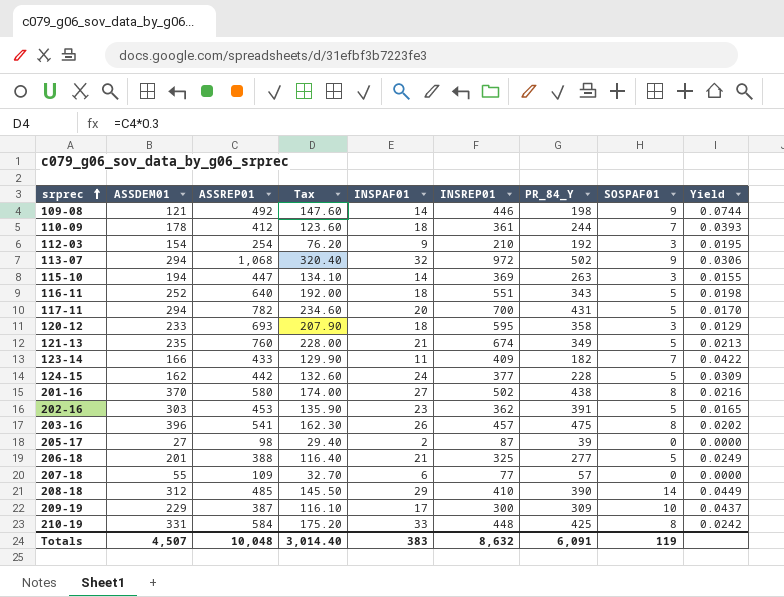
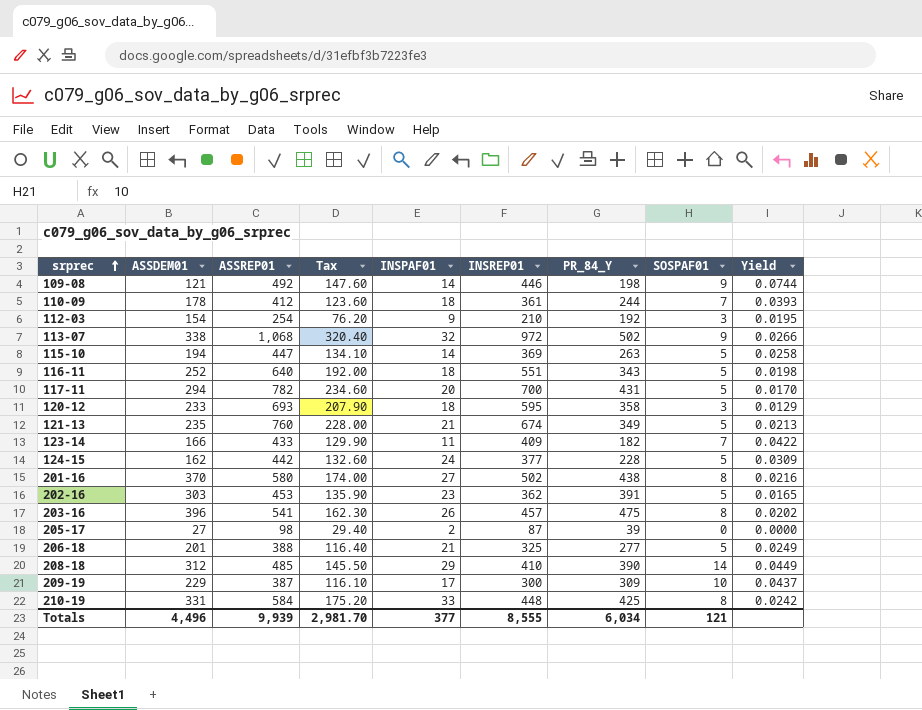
row 207-18: 55 | 109 | 32.70 | 6 | 77 | 57 | 0 | 0.0000 -> none
113-07 | ASSDEM01: 294 -> 338
113-07 | Yield: 0.0306 -> 0.0266
115-10 | SOSPAF01: 3 -> 5
115-10 | Yield: 0.0155 -> 0.0258
Totals | ASSDEM01: 4,507 -> 4,496
Totals | ASSREP01: 10,048 -> 9,939
Totals | Tax: 3,014.40 -> 2,981.70
Totals | INSPAF01: 383 -> 377
Totals | INSREP01: 8,632 -> 8,555
Totals | PR_84_Y: 6,091 -> 6,034
Totals | SOSPAF01: 119 -> 121

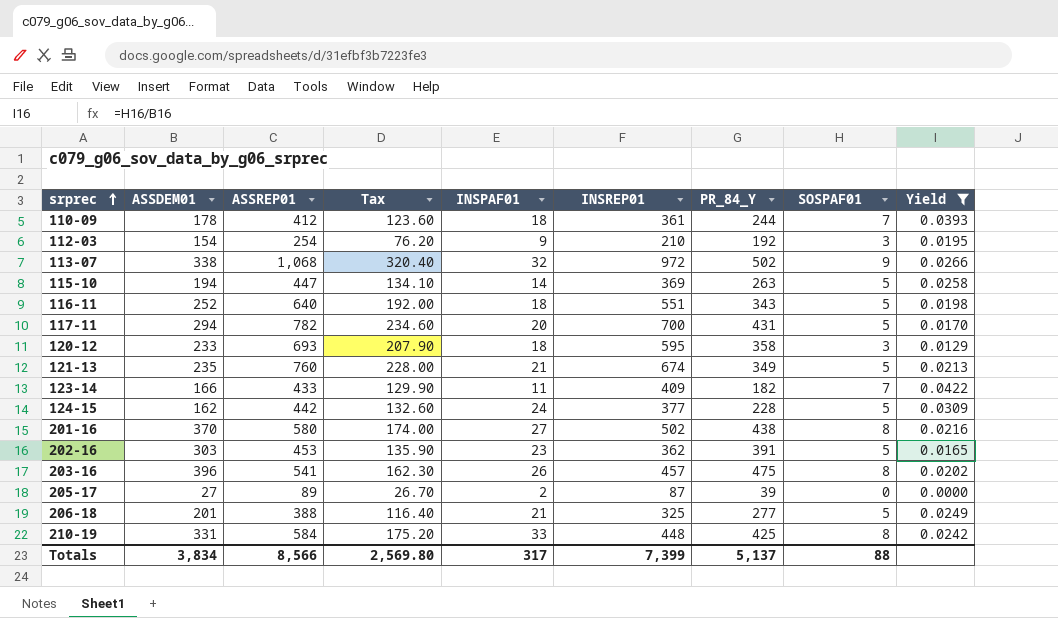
filter: none -> Yield <= 0.0422
205-17 | ASSREP01: 98 -> 89
205-17 | Tax: 29.40 -> 26.70
Totals | ASSDEM01: 4,496 -> 3,834
Totals | ASSREP01: 9,939 -> 8,566
Totals | Tax: 2,981.70 -> 2,569.80
Totals | INSPAF01: 377 -> 317
Totals | INSREP01: 8,555 -> 7,399
Totals | PR_84_Y: 6,034 -> 5,137
Totals | SOSPAF01: 121 -> 88

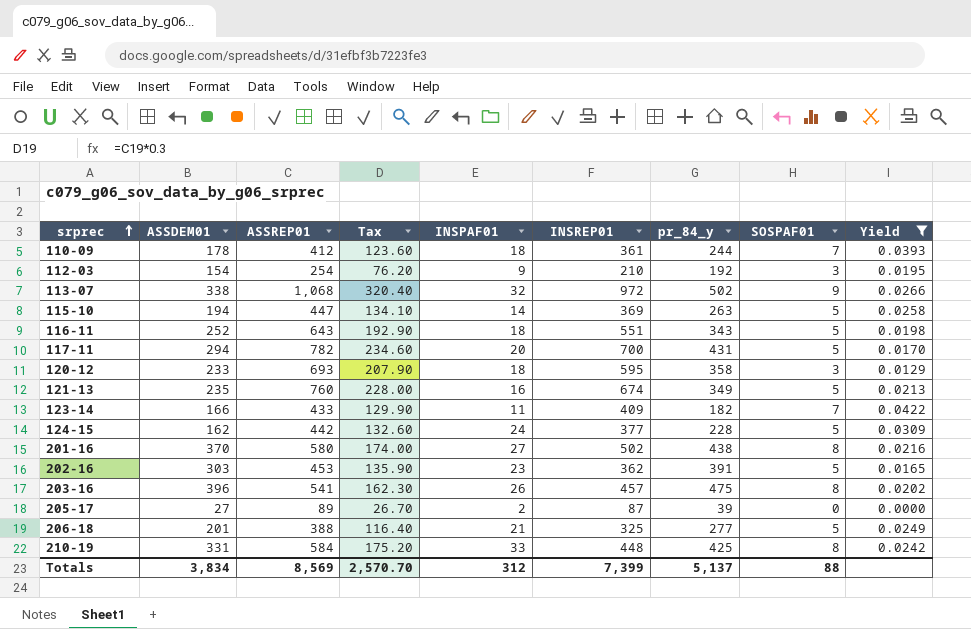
column name: PR_84_Y -> pr_84_y
116-11 | ASSREP01: 640 -> 643
116-11 | Tax: 192.00 -> 192.90
121-13 | INSPAF01: 21 -> 16
Totals | ASSREP01: 8,566 -> 8,569
Totals | Tax: 2,569.80 -> 2,570.70
Totals | INSPAF01: 317 -> 312

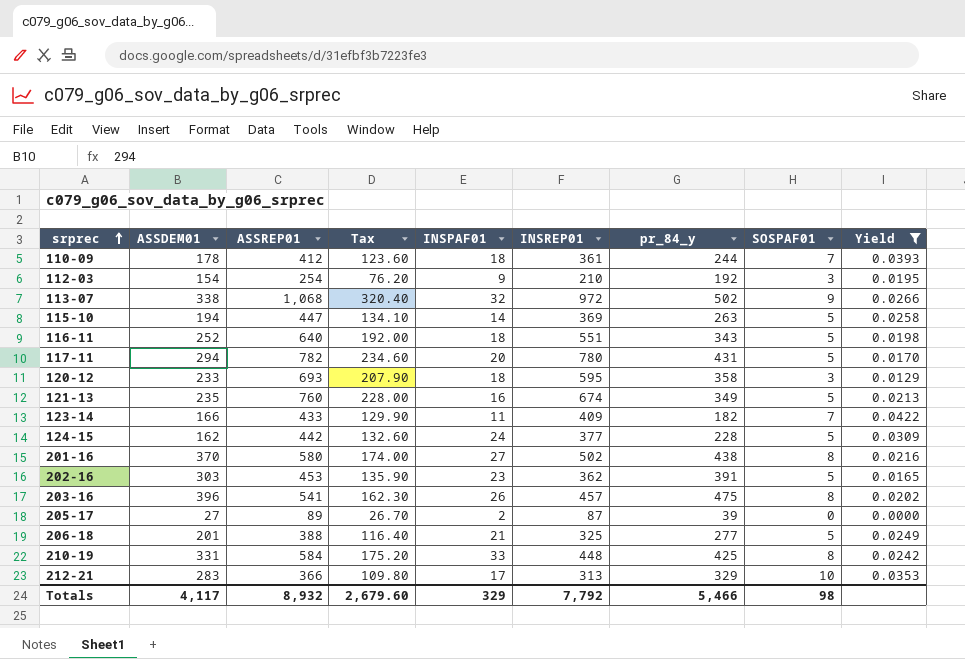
116-11 | ASSREP01: 643 -> 640
116-11 | Tax: 192.90 -> 192.00
117-11 | INSREP01: 700 -> 780
row 212-21: none -> 283 | 366 | 109.80 | 17 | 313 | 329 | 10 | 0.0353
Totals | ASSDEM01: 3,834 -> 4,117
Totals | ASSREP01: 8,569 -> 8,932
Totals | Tax: 2,570.70 -> 2,679.60
Totals | INSPAF01: 312 -> 329
Totals | INSREP01: 7,399 -> 7,792
Totals | pr_84_y: 5,137 -> 5,466
Totals | SOSPAF01: 88 -> 98

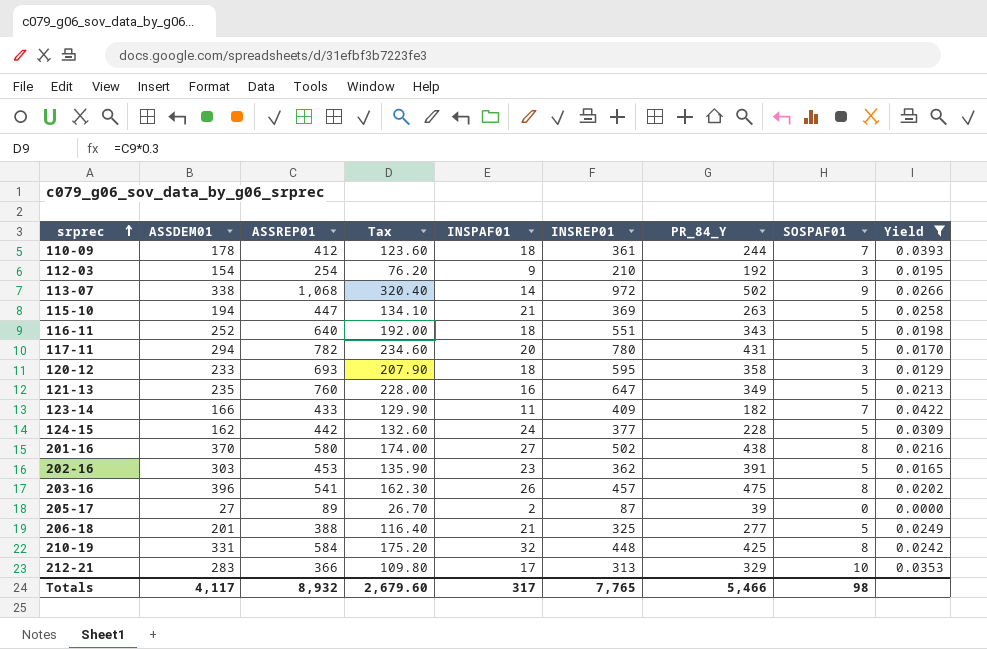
column name: pr_84_y -> PR_84_Y
113-07 | INSPAF01: 32 -> 14
115-10 | INSPAF01: 14 -> 21
121-13 | INSREP01: 674 -> 647
210-19 | INSPAF01: 33 -> 32
Totals | INSPAF01: 329 -> 317
Totals | INSREP01: 7,792 -> 7,765

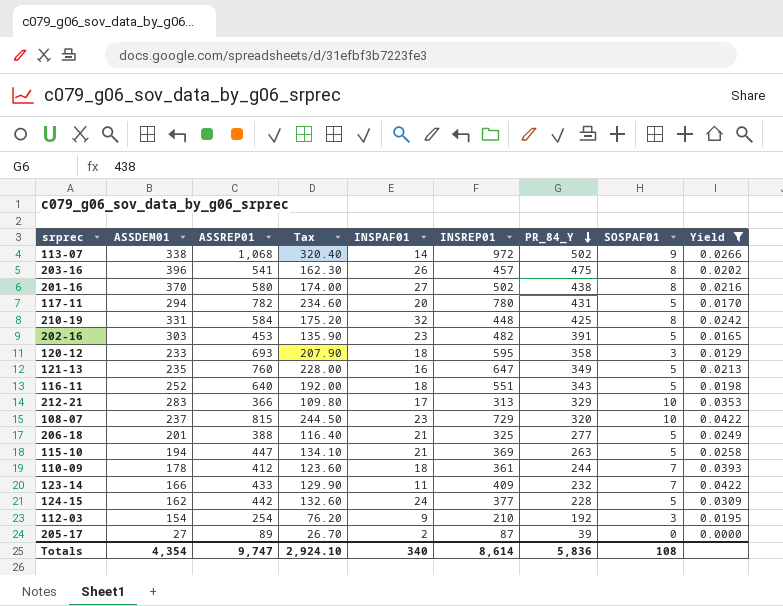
row order: srprec ascending -> PR_84_Y descending
202-16 | INSREP01: 362 -> 482
row 108-07: none -> 237 | 815 | 244.50 | 23 | 729 | 320 | 10 | 0.0422
123-14 | PR_84_Y: 182 -> 232
Totals | ASSDEM01: 4,117 -> 4,354
Totals | ASSREP01: 8,932 -> 9,747
Totals | Tax: 2,679.60 -> 2,924.10
Totals | INSPAF01: 317 -> 340
Totals | INSREP01: 7,765 -> 8,614
Totals | PR_84_Y: 5,466 -> 5,836
Totals | SOSPAF01: 98 -> 108

